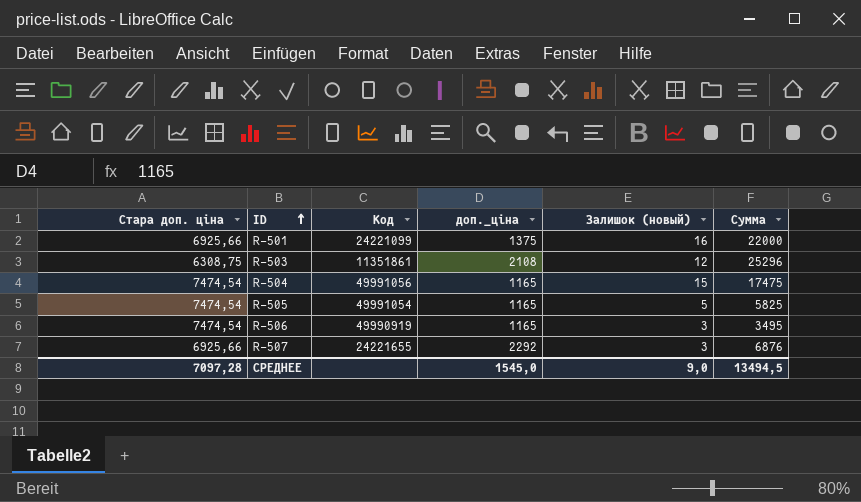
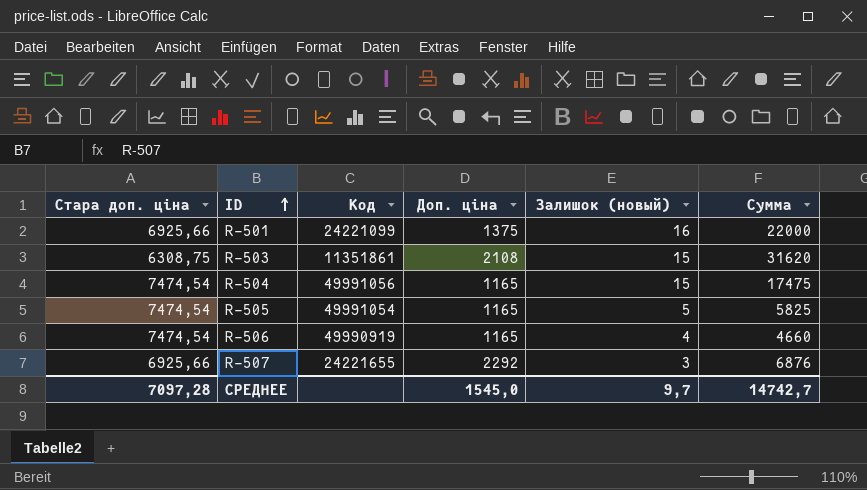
column name: доп._ціна -> Доп. ціна
R-503 | Залишок (новый): 12 -> 15
R-503 | Сумма: 25296 -> 31620
R-506 | Залишок (новый): 3 -> 4
R-506 | Сумма: 3495 -> 4660
СРЕДНЕЕ | Залишок (новый): 9,0 -> 9,7
СРЕДНЕЕ | Сумма: 13494,5 -> 14742,7

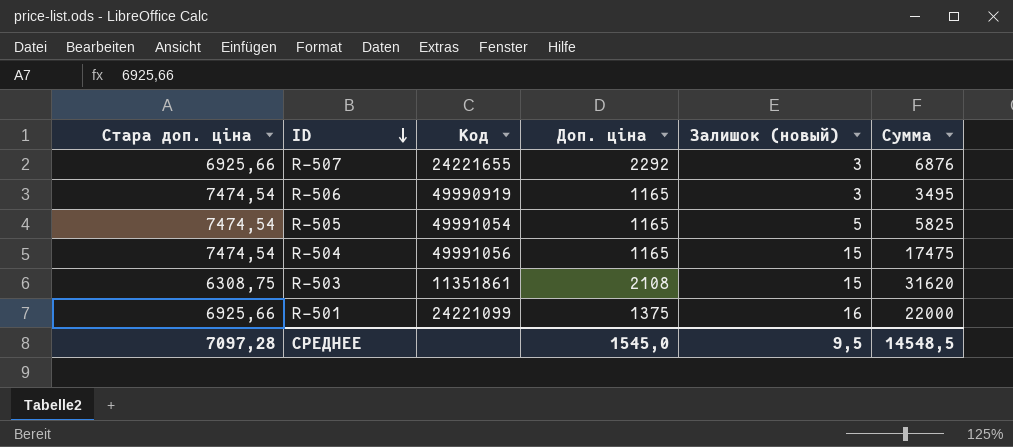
row order: ID ascending -> ID descending
R-506 | Залишок (новый): 4 -> 3
R-506 | Сумма: 4660 -> 3495
СРЕДНЕЕ | Залишок (новый): 9,7 -> 9,5
СРЕДНЕЕ | Сумма: 14742,7 -> 14548,5

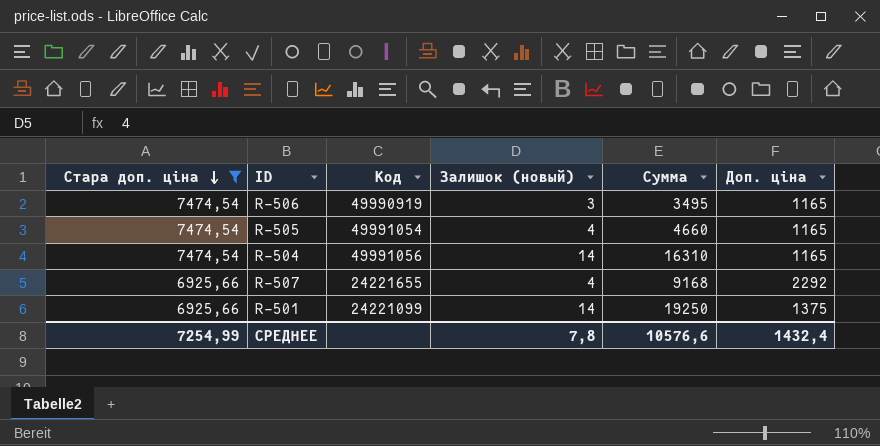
filter: none -> Стара доп. ціна != 6308,75
row order: ID descending -> Стара доп. ціна descending
column Доп. ціна | position: 4 -> 6
R-505 | Залишок (новый): 5 -> 4
R-505 | Сумма: 5825 -> 4660
R-504 | Залишок (новый): 15 -> 14
R-504 | Сумма: 17475 -> 16310
R-507 | Залишок (новый): 3 -> 4
R-507 | Сумма: 6876 -> 9168
R-501 | Залишок (новый): 16 -> 14
R-501 | Сумма: 22000 -> 19250
СРЕДНЕЕ | Стара доп. ціна: 7097,28 -> 7254,99
СРЕДНЕЕ | Залишок (новый): 9,5 -> 7,8
СРЕДНЕЕ | Сумма: 14548,5 -> 10576,6
СРЕДНЕЕ | Доп. ціна: 1545,0 -> 1432,4

